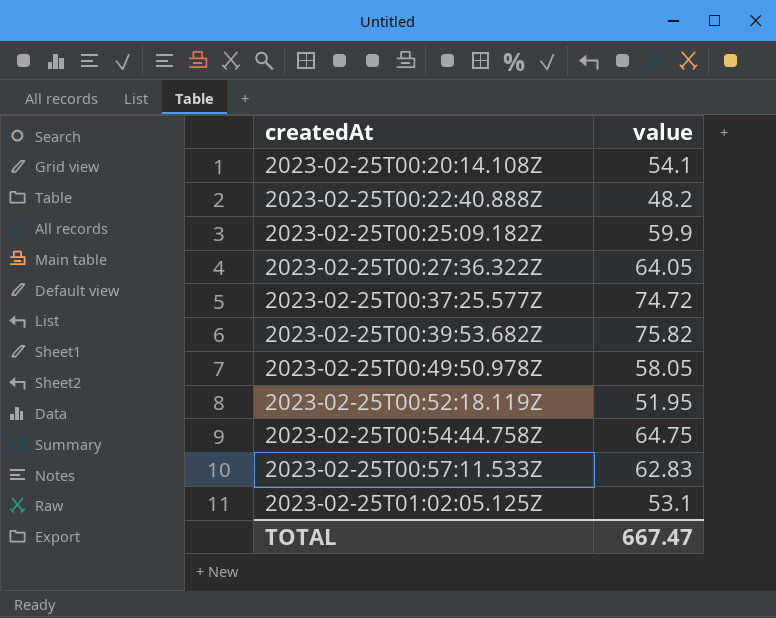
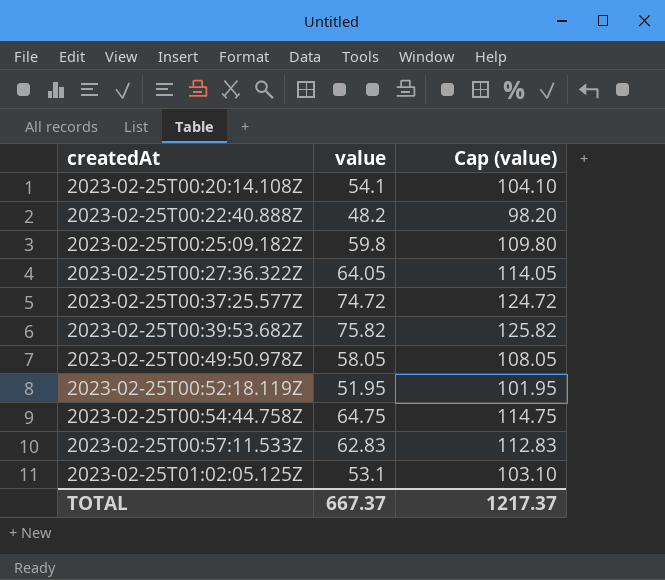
column Cap (value) | formula: none -> [value] + 50
2023-02-25T00:25:09.182Z | value: 59.9 -> 59.8
TOTAL | value: 667.47 -> 667.37

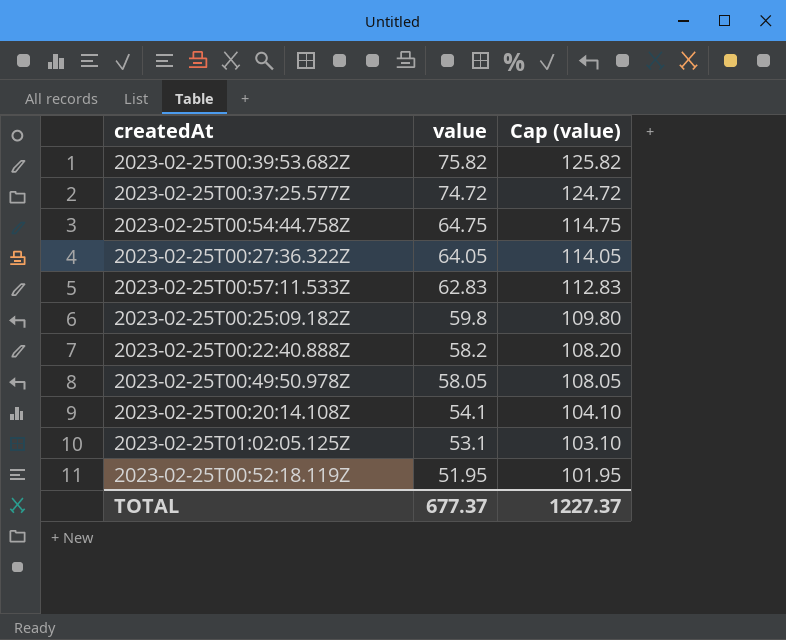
row order: createdAt ascending -> value descending
2023-02-25T00:22:40.888Z | value: 48.2 -> 58.2
2023-02-25T00:22:40.888Z | Cap (value): 98.20 -> 108.20
TOTAL | value: 667.37 -> 677.37
TOTAL | Cap (value): 1217.37 -> 1227.37

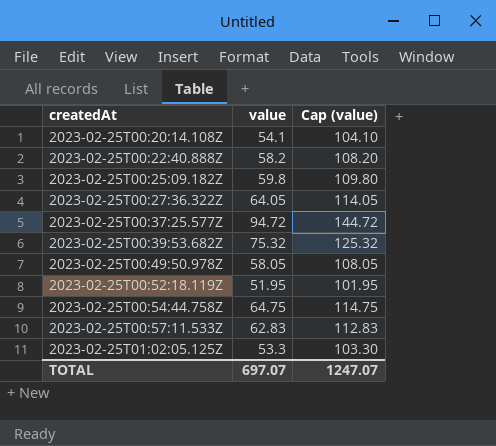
row order: value descending -> createdAt ascending
2023-02-25T00:37:25.577Z | value: 74.72 -> 94.72
2023-02-25T00:37:25.577Z | Cap (value): 124.72 -> 144.72
2023-02-25T00:39:53.682Z | value: 75.82 -> 75.32
2023-02-25T00:39:53.682Z | Cap (value): 125.82 -> 125.32
2023-02-25T01:02:05.125Z | value: 53.1 -> 53.3
2023-02-25T01:02:05.125Z | Cap (value): 103.10 -> 103.30
TOTAL | value: 677.37 -> 697.07
TOTAL | Cap (value): 1227.37 -> 1247.07

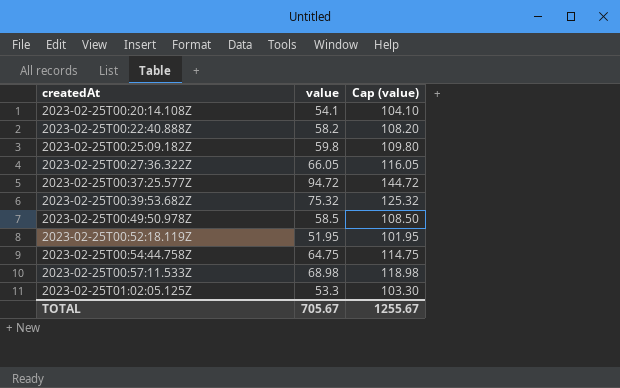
2023-02-25T00:27:36.322Z | value: 64.05 -> 66.05
2023-02-25T00:27:36.322Z | Cap (value): 114.05 -> 116.05
2023-02-25T00:49:50.978Z | value: 58.05 -> 58.5
2023-02-25T00:49:50.978Z | Cap (value): 108.05 -> 108.50
2023-02-25T00:57:11.533Z | value: 62.83 -> 68.98
2023-02-25T00:57:11.533Z | Cap (value): 112.83 -> 118.98
TOTAL | value: 697.07 -> 705.67
TOTAL | Cap (value): 1247.07 -> 1255.67

